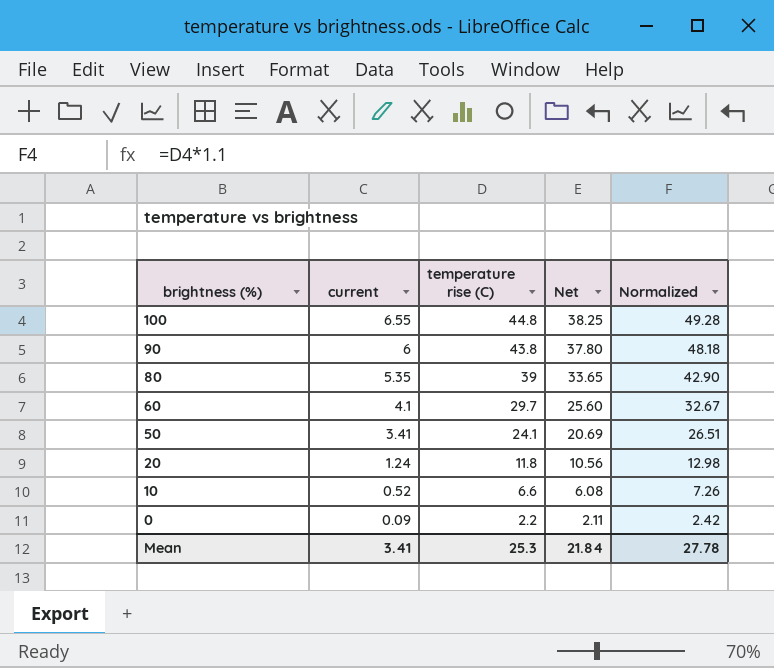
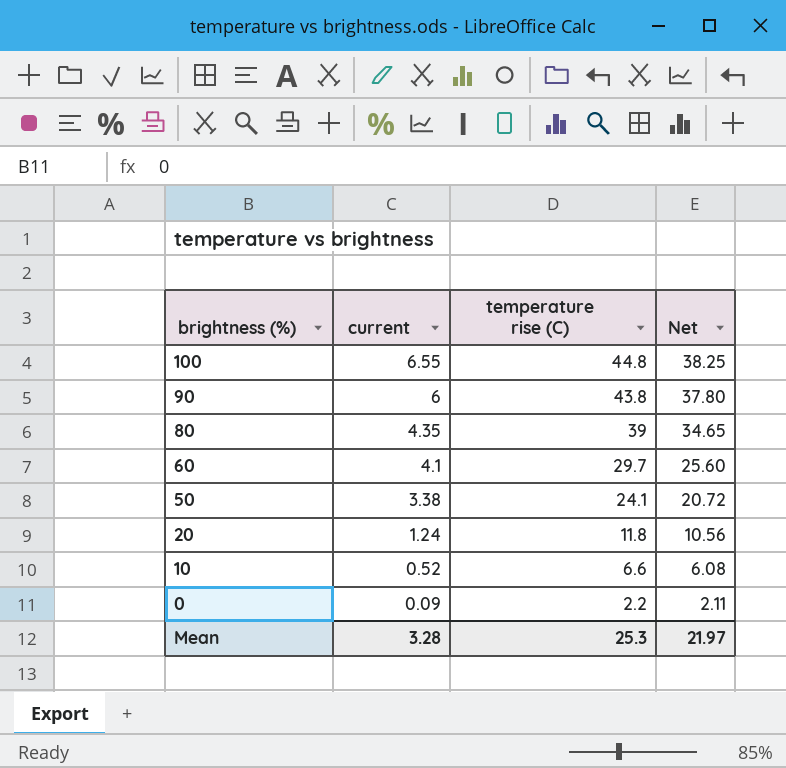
column Normalized | formula: [temperature rise (C)] * 1.1 -> none
80 | current: 5.35 -> 4.35
80 | Net: 33.65 -> 34.65
50 | current: 3.41 -> 3.38
50 | Net: 20.69 -> 20.72
Mean | current: 3.41 -> 3.28
Mean | Net: 21.84 -> 21.97

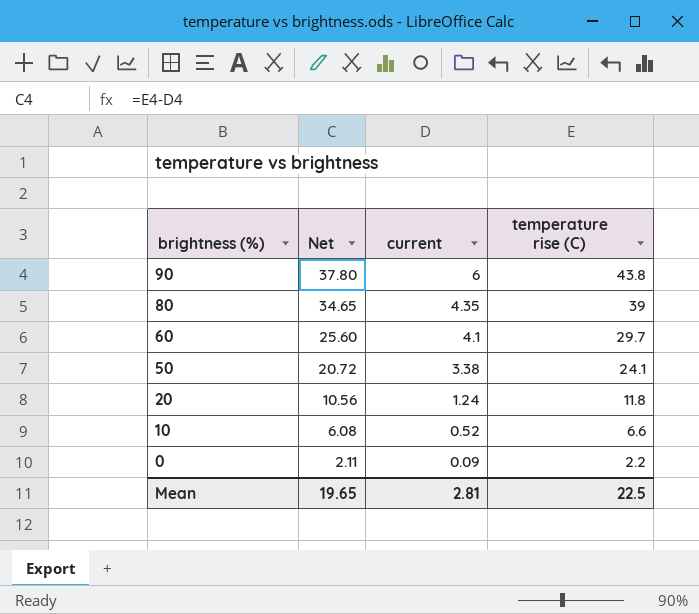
column Net | position: 4 -> 2
row 100: 6.55 | 44.8 | 38.25 -> none
Mean | Net: 21.97 -> 19.65
Mean | current: 3.28 -> 2.81
Mean | temperature rise (C): 25.3 -> 22.5

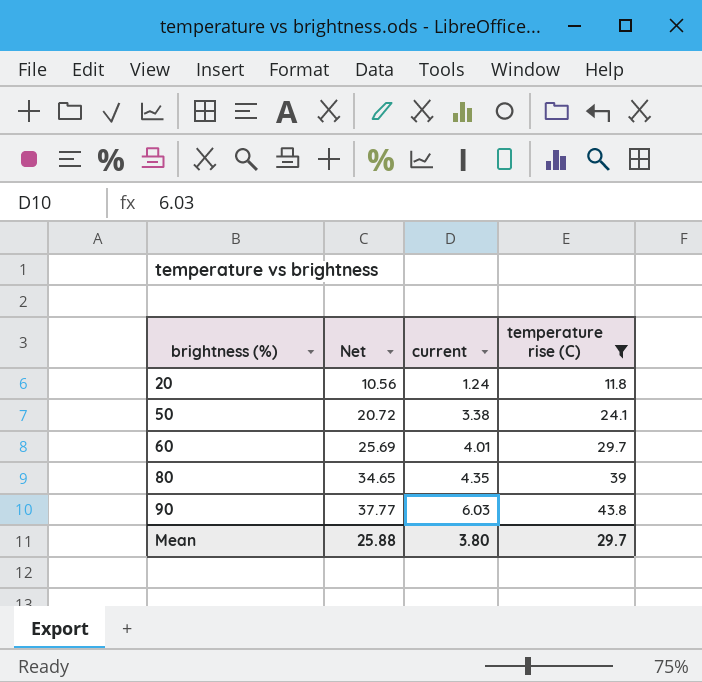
filter: none -> temperature rise (C) >= 11.8
row order: brightness (%) descending -> brightness (%) ascending
60 | Net: 25.60 -> 25.69
60 | current: 4.1 -> 4.01
90 | Net: 37.80 -> 37.77
90 | current: 6 -> 6.03
Mean | Net: 19.65 -> 25.88
Mean | current: 2.81 -> 3.80
Mean | temperature rise (C): 22.5 -> 29.7

